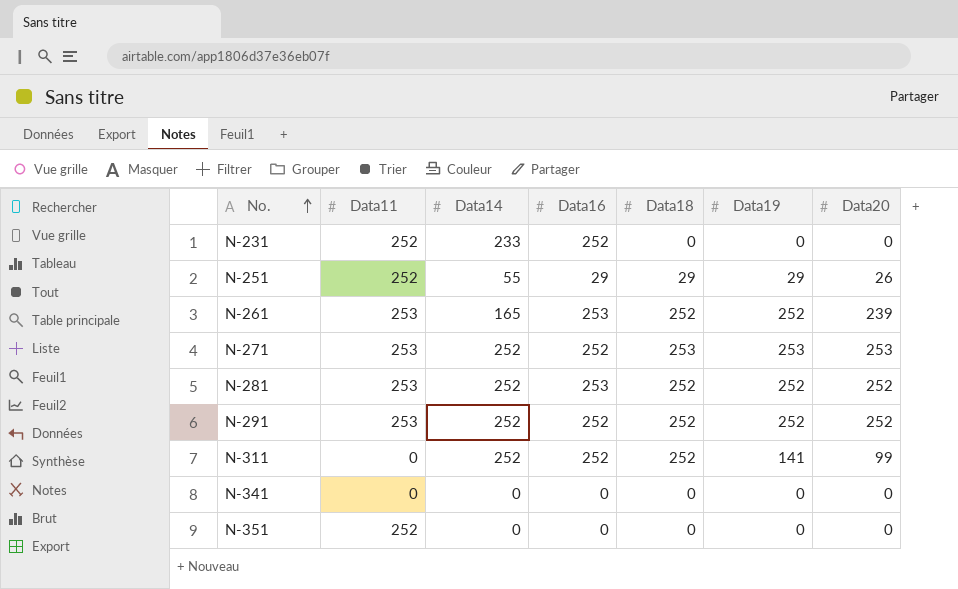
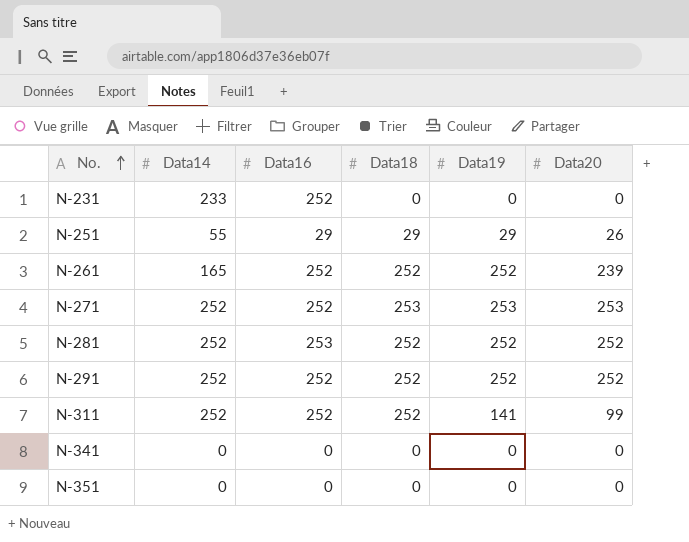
column Data11 | position: 2 -> none
N-261 | Data16: 253 -> 252

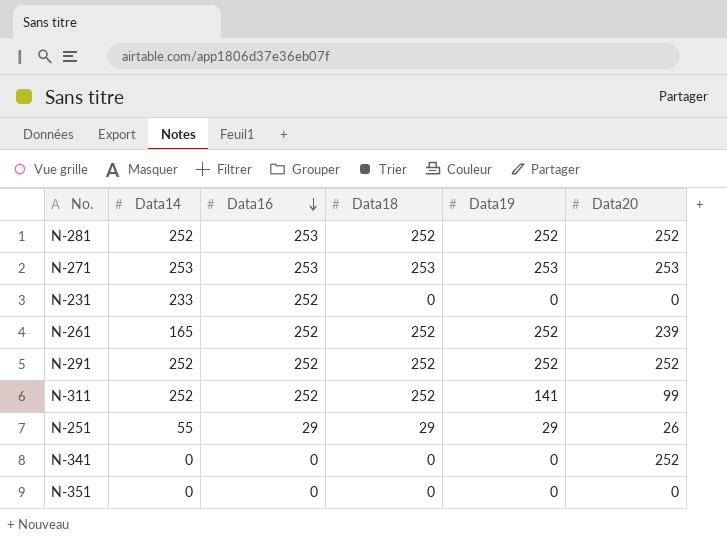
row order: No. ascending -> Data16 descending
N-271 | Data14: 252 -> 253
N-271 | Data16: 252 -> 253
N-341 | Data20: 0 -> 252

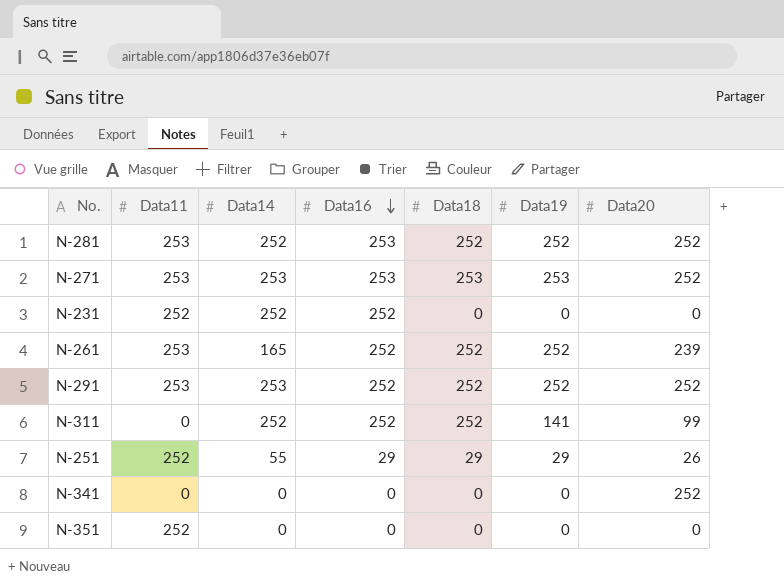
column Data11 | position: none -> 2
N-271 | Data20: 253 -> 252
N-231 | Data14: 233 -> 252
N-291 | Data14: 252 -> 253

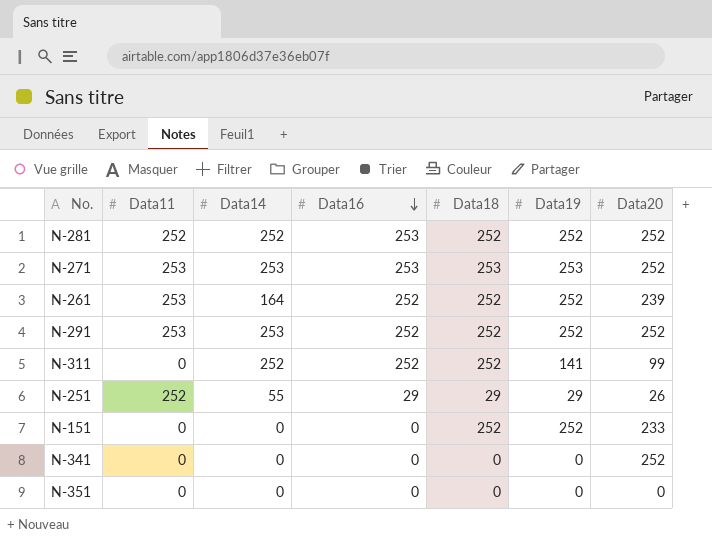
row N-231: 252 | 252 | 252 | 0 | 0 | 0 -> none
N-281 | Data11: 253 -> 252
N-261 | Data14: 165 -> 164
row N-151: none -> 0 | 0 | 0 | 252 | 252 | 233
N-351 | Data11: 252 -> 0

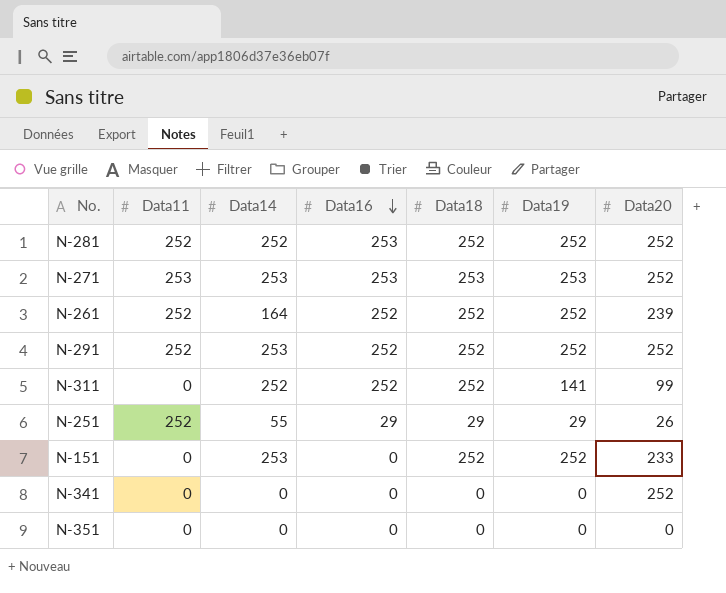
N-261 | Data11: 253 -> 252
N-291 | Data11: 253 -> 252
N-151 | Data14: 0 -> 253

